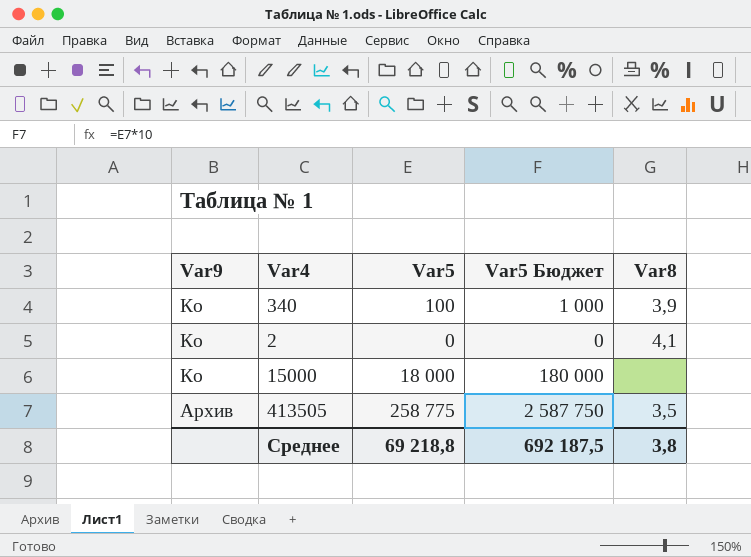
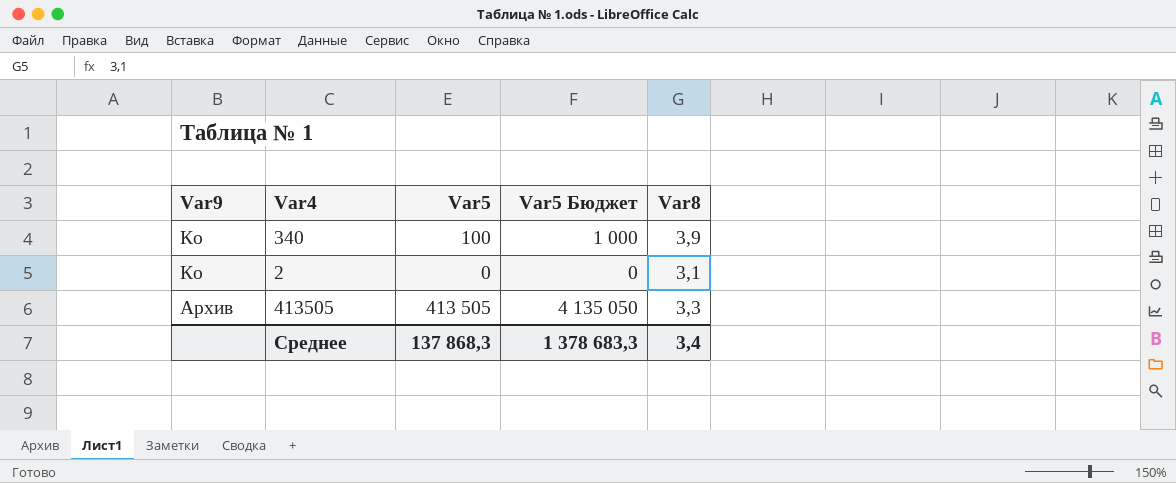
row 15000: Ко | 18 000 | 180 000 | none -> none
2 | Var8: 4,1 -> 3,1
413505 | Var5: 258 775 -> 413 505
413505 | Var5 Бюджет: 2 587 750 -> 4 135 050
413505 | Var8: 3,5 -> 3,3
Среднее | Var5: 69 218,8 -> 137 868,3
Среднее | Var5 Бюджет: 692 187,5 -> 1 378 683,3
Среднее | Var8: 3,8 -> 3,4

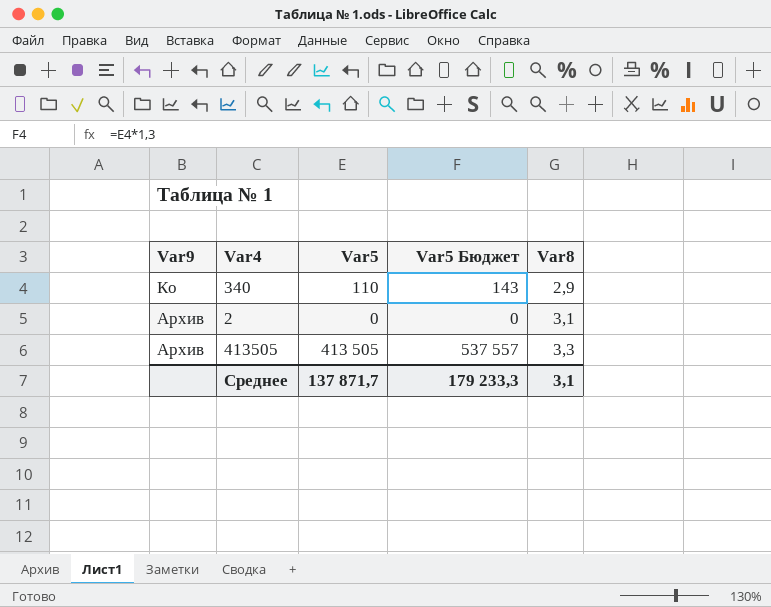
column Var5 Бюджет | formula: [Var5] * 10 -> [Var5] * 1,3
340 | Var5: 100 -> 110
340 | Var8: 3,9 -> 2,9
2 | Var9: Ко -> Архив
Среднее | Var5: 137 868,3 -> 137 871,7
Среднее | Var5 Бюджет: 1 378 683,3 -> 179 233,3
Среднее | Var8: 3,4 -> 3,1

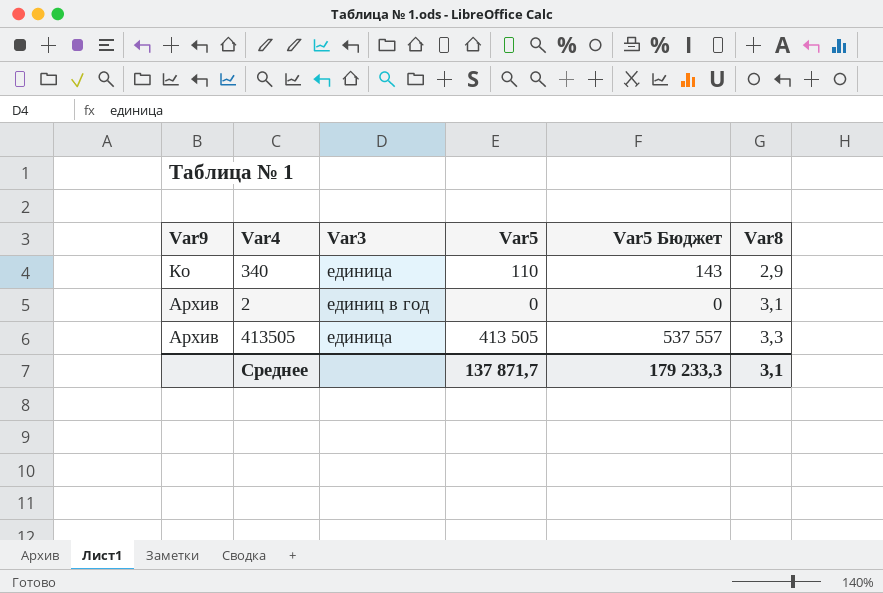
column Var3 | position: none -> 3

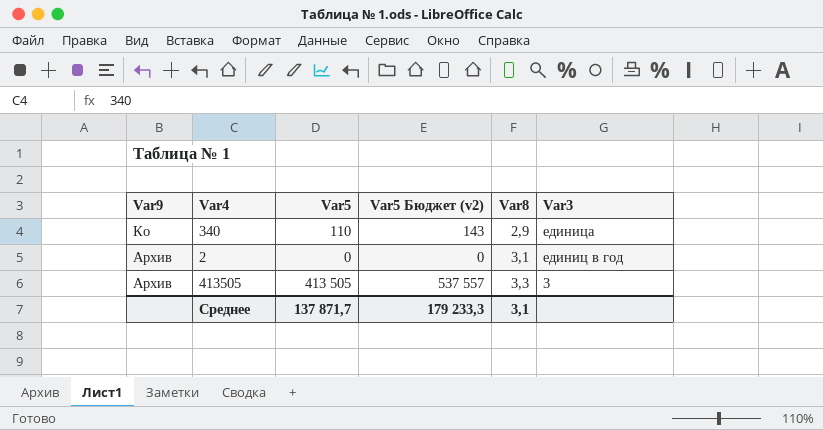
column name: Var5 Бюджет -> Var5 Бюджет (v2)
column Var3 | position: 3 -> 6
413505 | Var3: единица -> 3

